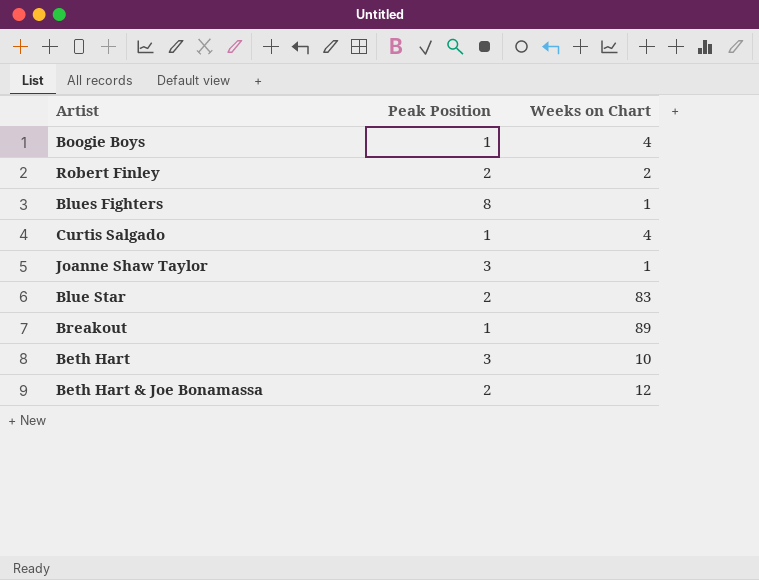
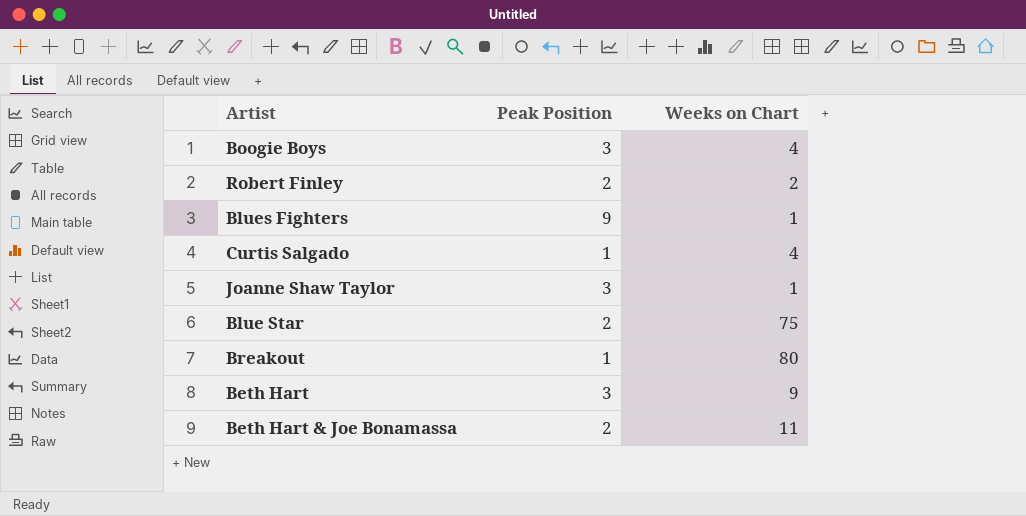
Boogie Boys | Peak Position: 1 -> 3
Blues Fighters | Peak Position: 8 -> 9
Blue Star | Weeks on Chart: 83 -> 75
Breakout | Weeks on Chart: 89 -> 80
Beth Hart | Weeks on Chart: 10 -> 9
Beth Hart & Joe Bonamassa | Weeks on Chart: 12 -> 11

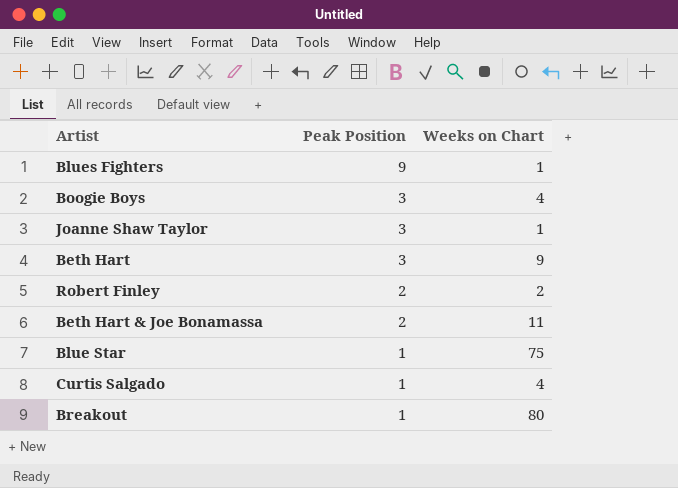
row order: none -> Peak Position descending
Blue Star | Peak Position: 2 -> 1

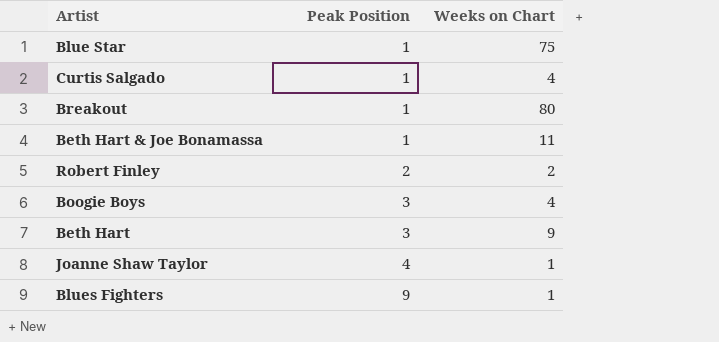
row order: Peak Position descending -> Peak Position ascending
Beth Hart & Joe Bonamassa | Peak Position: 2 -> 1
Joanne Shaw Taylor | Peak Position: 3 -> 4

